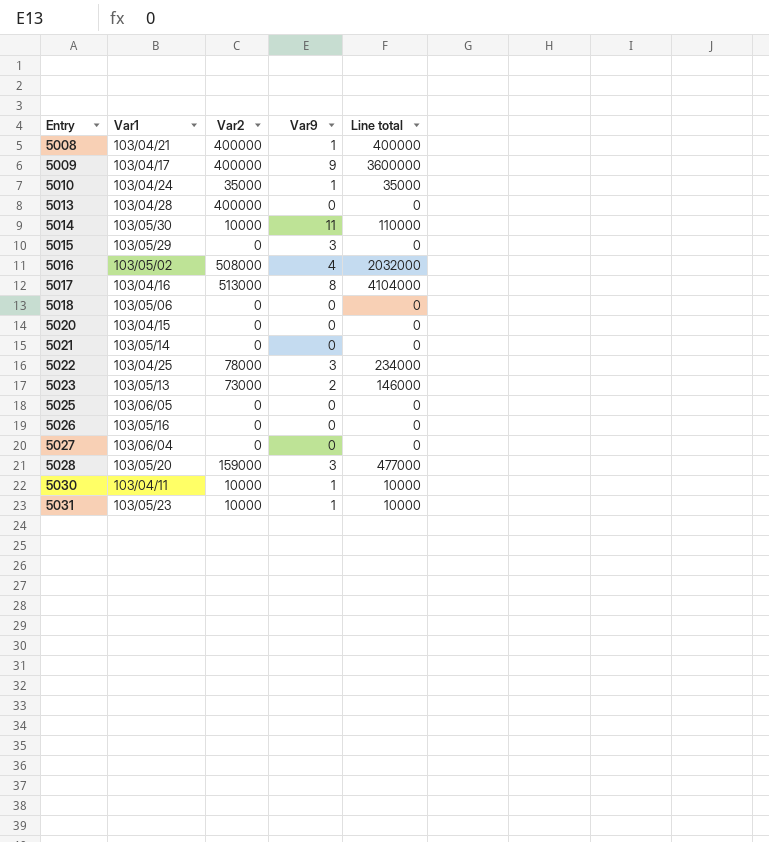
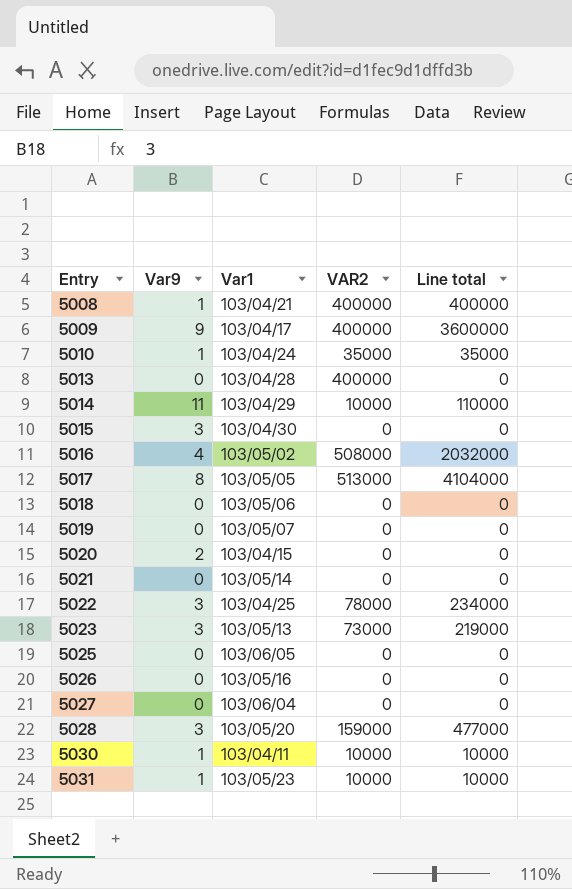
column Var9 | position: 4 -> 2
column name: Var2 -> VAR2
5014 | Var1: 103/05/30 -> 103/04/29
5015 | Var1: 103/05/29 -> 103/04/30
5017 | Var1: 103/04/16 -> 103/05/05
row 5019: none -> 0 | 103/05/07 | 0 | 0
5020 | Var9: 0 -> 2
5023 | Var9: 2 -> 3
5023 | Line total: 146000 -> 219000

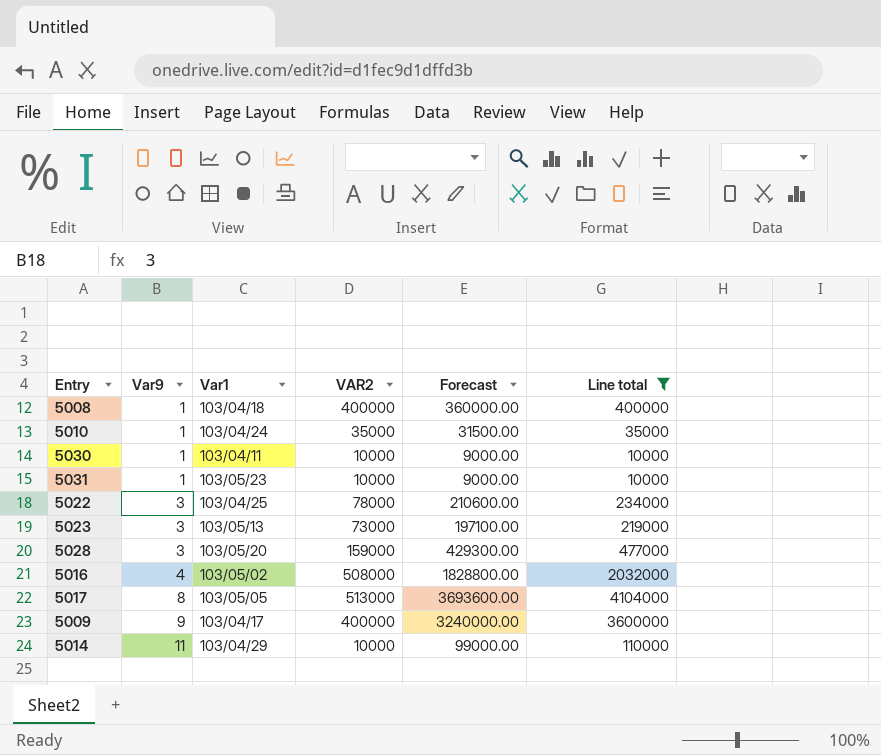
filter: none -> Line total != 0
row order: Entry ascending -> Var9 ascending
column Forecast | formula: none -> [Line total] * 0.9
5008 | Var1: 103/04/21 -> 103/04/18

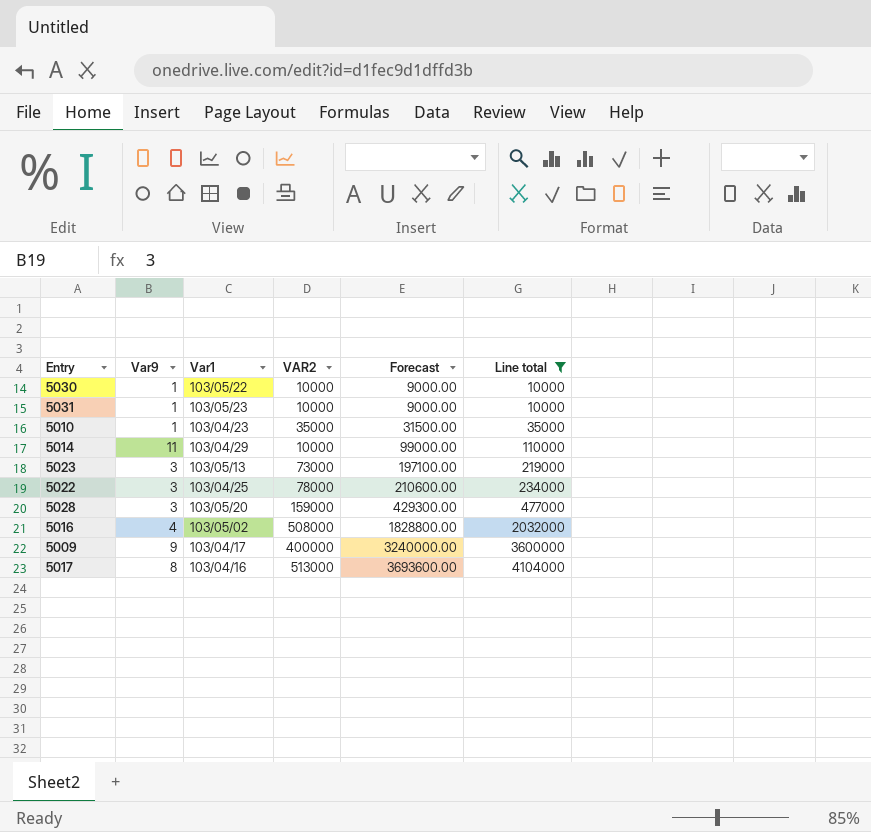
row order: Var9 ascending -> Forecast ascending
row 5008: 1 | 103/04/18 | 400000 | 360000.00 | 400000 -> none
5030 | Var1: 103/04/11 -> 103/05/22
5010 | Var1: 103/04/24 -> 103/04/23
5017 | Var1: 103/05/05 -> 103/04/16

